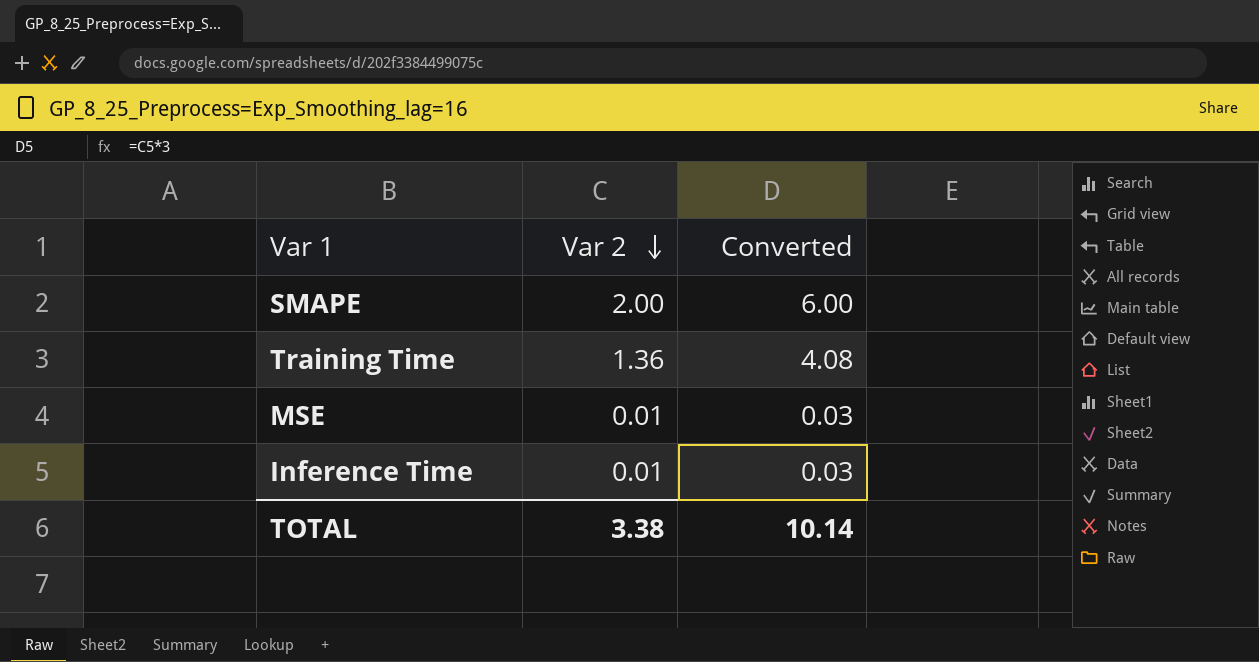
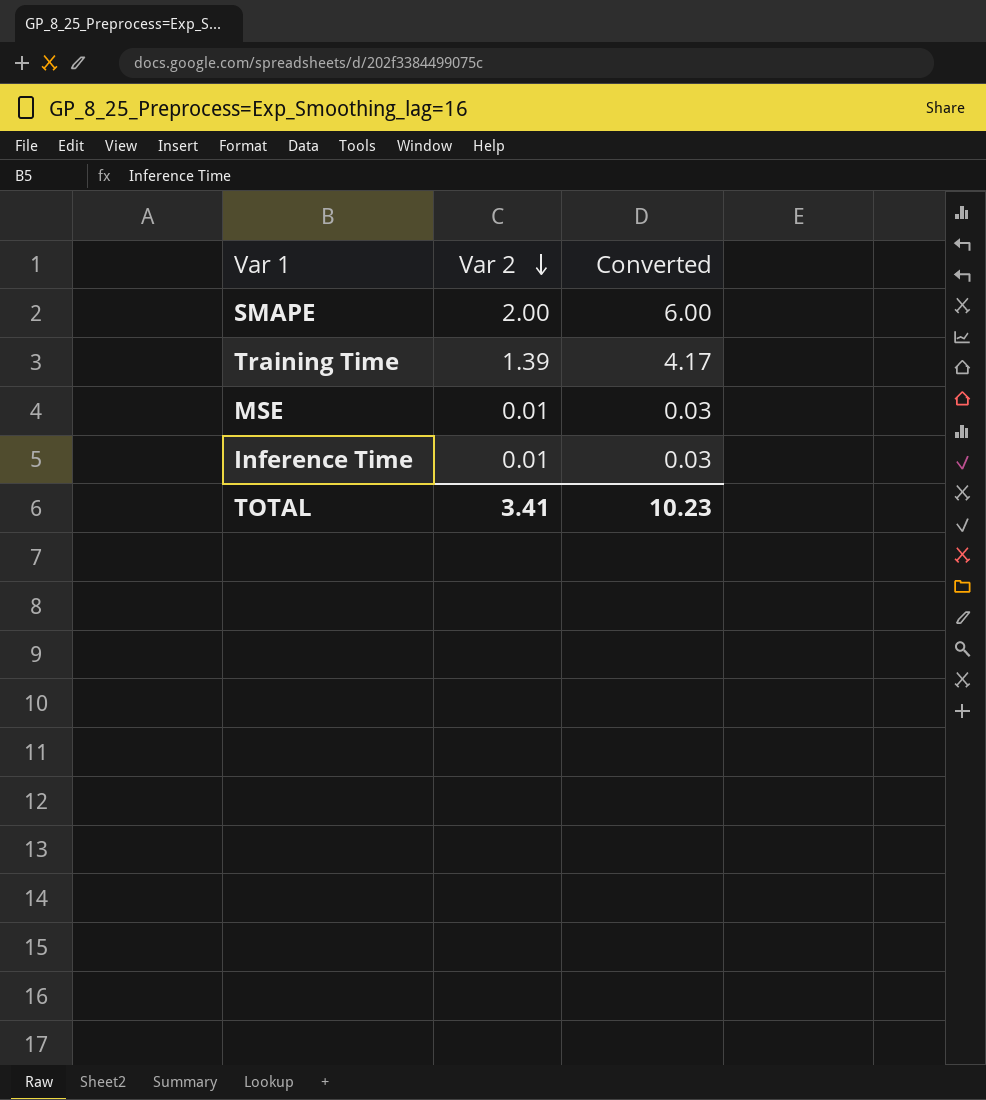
Training Time | Var 2: 1.36 -> 1.39
Training Time | Converted: 4.08 -> 4.17
TOTAL | Var 2: 3.38 -> 3.41
TOTAL | Converted: 10.14 -> 10.23

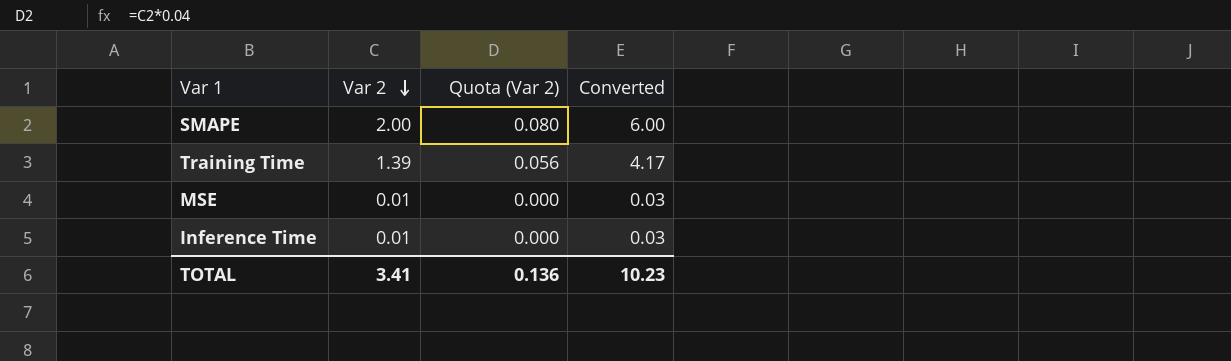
column Quota (Var 2) | formula: none -> [Var 2] * 0.04

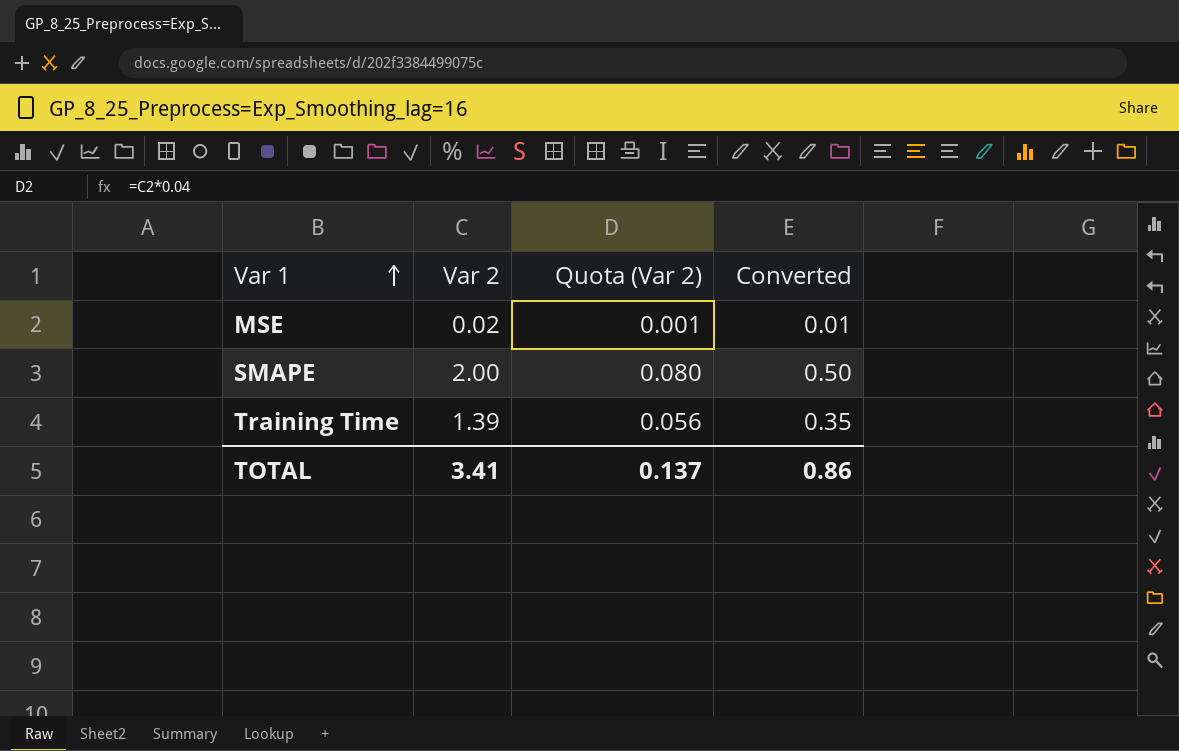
row order: Var 2 descending -> Var 1 ascending
column Converted | formula: [Var 2] * 3 -> [Var 2] * 0.25
row Inference Time: 0.01 | 0.000 | 0.03 -> none
MSE | Var 2: 0.01 -> 0.02
MSE | Quota (Var 2): 0.000 -> 0.001
TOTAL | Quota (Var 2): 0.136 -> 0.137
TOTAL | Converted: 10.23 -> 0.86

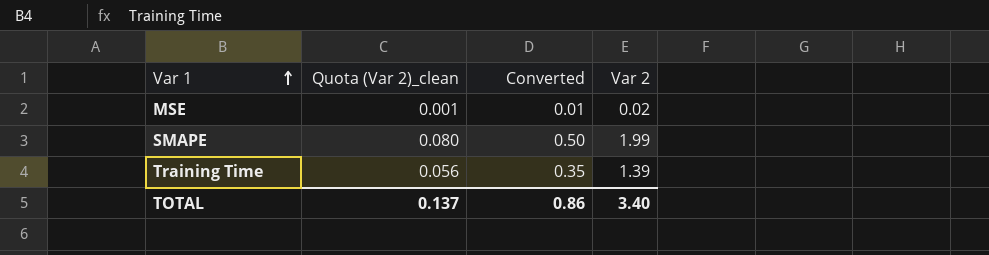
column name: Quota (Var 2) -> Quota (Var 2)_clean
column Var 2 | position: 2 -> 4
SMAPE | Var 2: 2.00 -> 1.99
TOTAL | Var 2: 3.41 -> 3.40

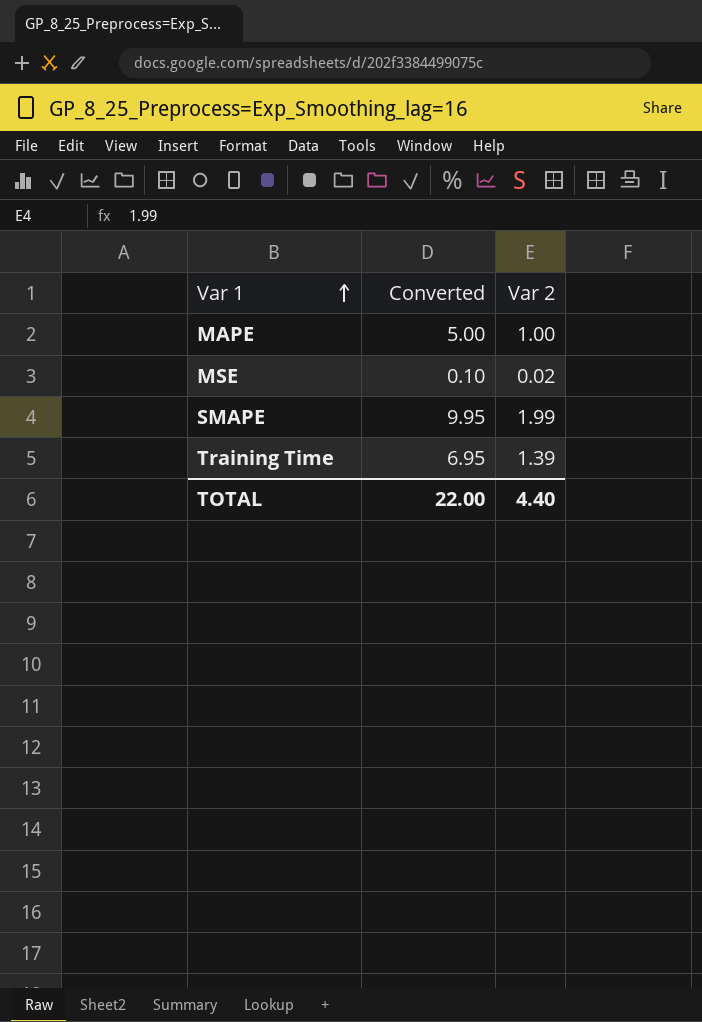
column Quota (Var 2)_clean | formula: [Var 2] * 0.04 -> none
column Converted | formula: [Var 2] * 0.25 -> [Var 2] * 5
row MAPE: none -> 5.00 | 1.00
TOTAL | Converted: 0.86 -> 22.00
TOTAL | Var 2: 3.40 -> 4.40

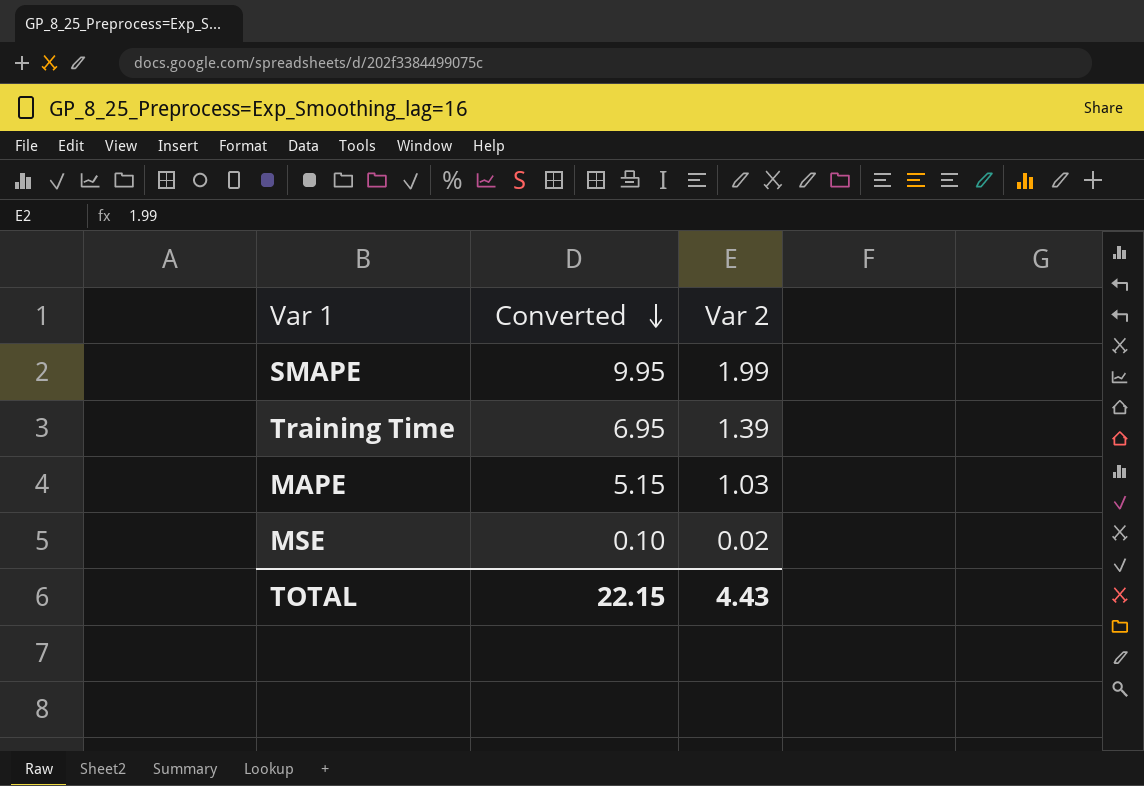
row order: Var 1 ascending -> Converted descending
MAPE | Converted: 5.00 -> 5.15
MAPE | Var 2: 1.00 -> 1.03
TOTAL | Converted: 22.00 -> 22.15
TOTAL | Var 2: 4.40 -> 4.43

